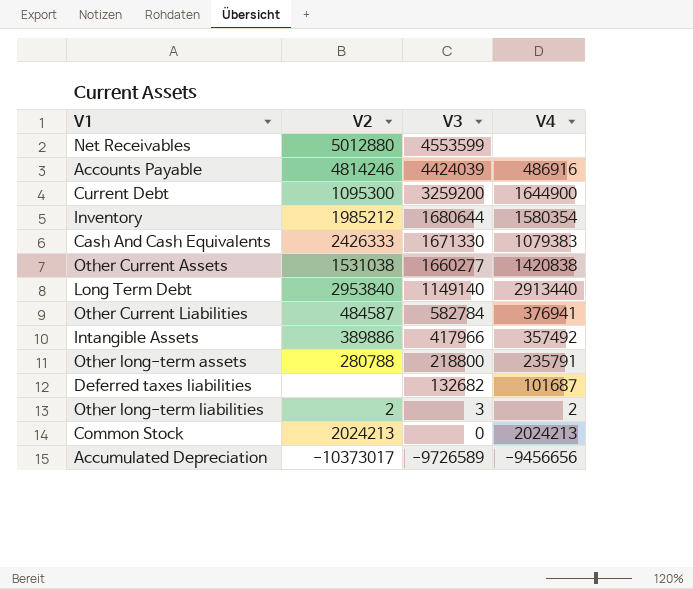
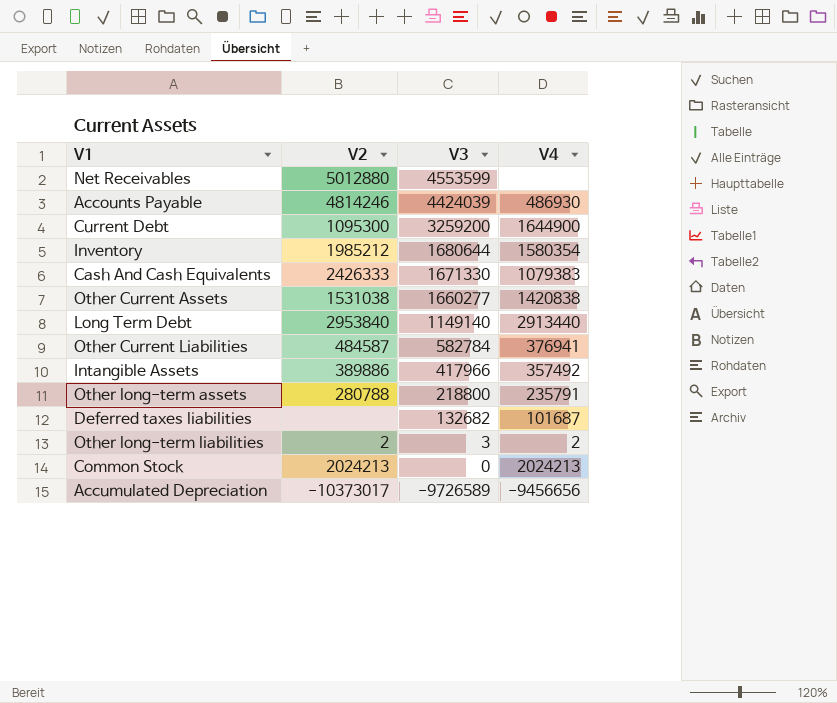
Accounts Payable | V4: 486916 -> 486930

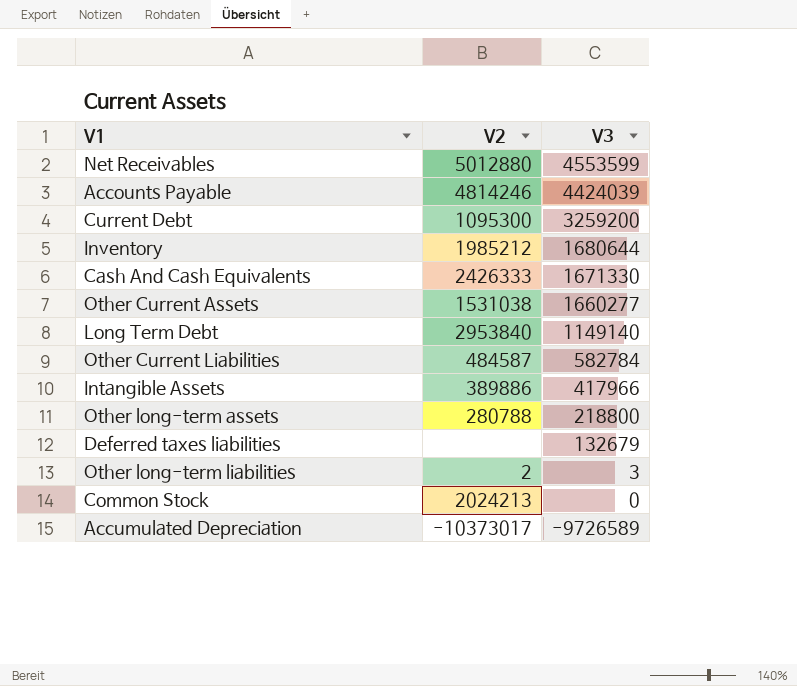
column V4 | position: 4 -> none
Deferred taxes liabilities | V3: 132682 -> 132679

